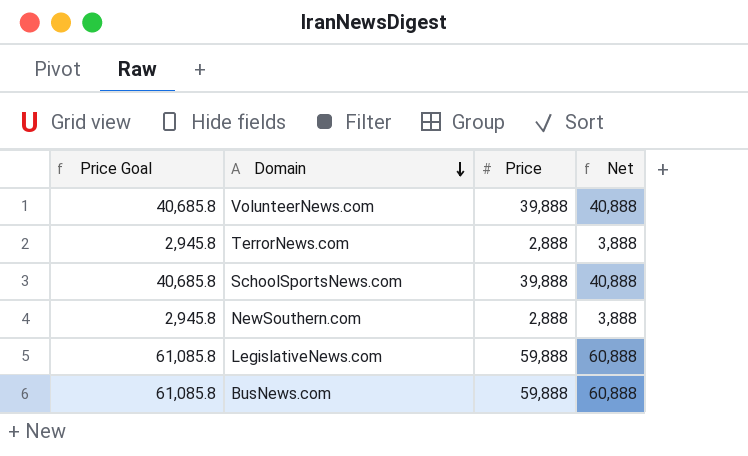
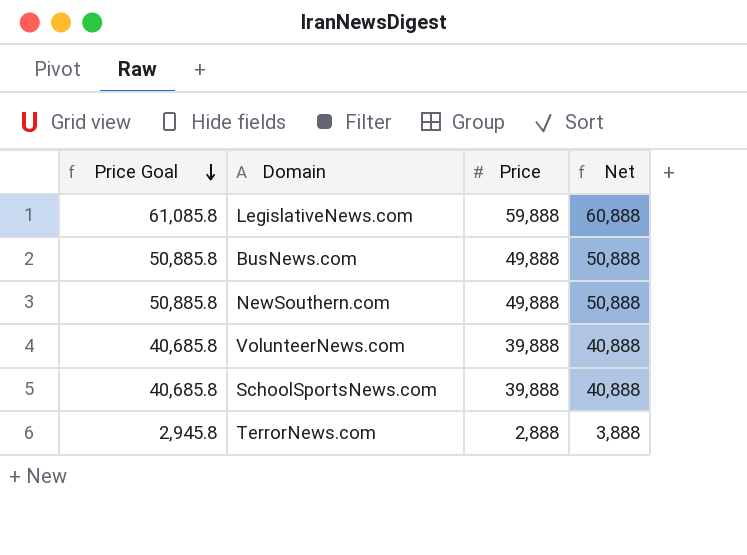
row order: Domain descending -> Price Goal descending
BusNews.com | Price Goal: 61,085.8 -> 50,885.8
BusNews.com | Price: 59,888 -> 49,888
BusNews.com | Net: 60,888 -> 50,888
NewSouthern.com | Price Goal: 2,945.8 -> 50,885.8
NewSouthern.com | Price: 2,888 -> 49,888
NewSouthern.com | Net: 3,888 -> 50,888

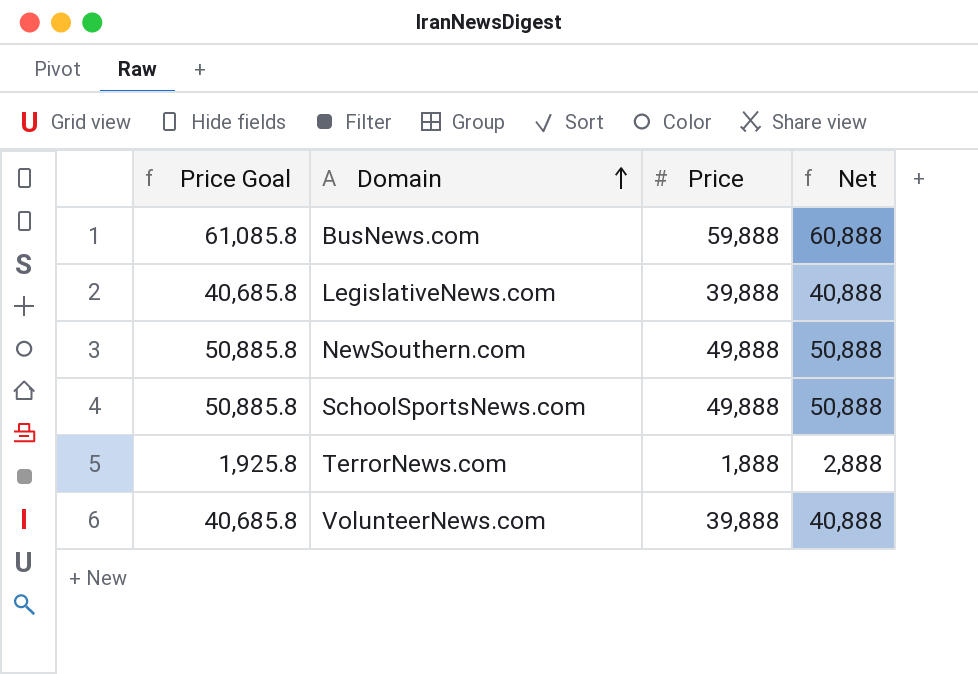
row order: Price Goal descending -> Domain ascending
BusNews.com | Price Goal: 50,885.8 -> 61,085.8
BusNews.com | Price: 49,888 -> 59,888
BusNews.com | Net: 50,888 -> 60,888
LegislativeNews.com | Price Goal: 61,085.8 -> 40,685.8
LegislativeNews.com | Price: 59,888 -> 39,888
LegislativeNews.com | Net: 60,888 -> 40,888
SchoolSportsNews.com | Price Goal: 40,685.8 -> 50,885.8
SchoolSportsNews.com | Price: 39,888 -> 49,888
SchoolSportsNews.com | Net: 40,888 -> 50,888
TerrorNews.com | Price Goal: 2,945.8 -> 1,925.8
TerrorNews.com | Price: 2,888 -> 1,888
TerrorNews.com | Net: 3,888 -> 2,888

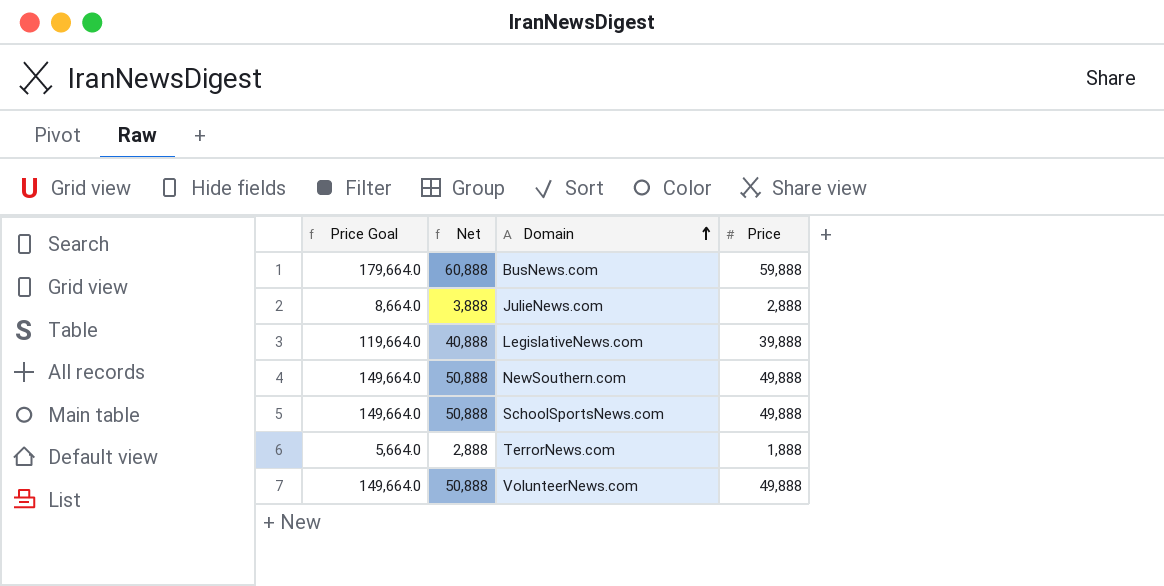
column Price Goal | formula: [Price] * 1.02 -> [Price] * 3
column Net | position: 4 -> 2
row JulieNews.com: none -> 8,664.0 | 3,888 | 2,888
VolunteerNews.com | Net: 40,888 -> 50,888
VolunteerNews.com | Price: 39,888 -> 49,888

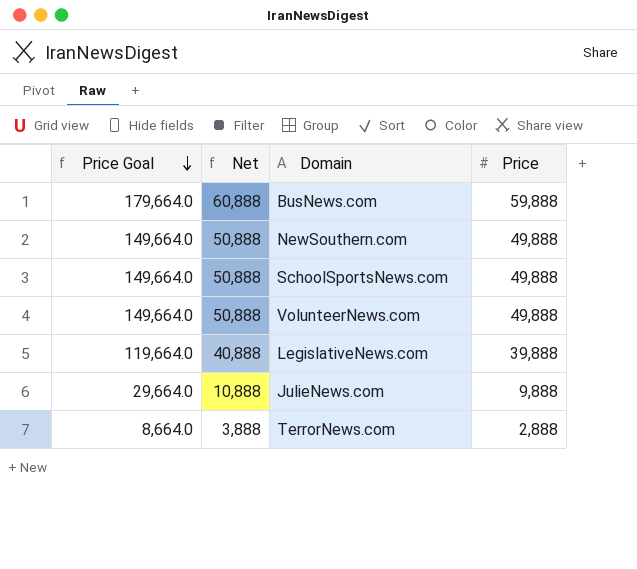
row order: Domain ascending -> Price Goal descending
JulieNews.com | Price Goal: 8,664.0 -> 29,664.0
JulieNews.com | Net: 3,888 -> 10,888
JulieNews.com | Price: 2,888 -> 9,888
TerrorNews.com | Price Goal: 5,664.0 -> 8,664.0
TerrorNews.com | Net: 2,888 -> 3,888
TerrorNews.com | Price: 1,888 -> 2,888

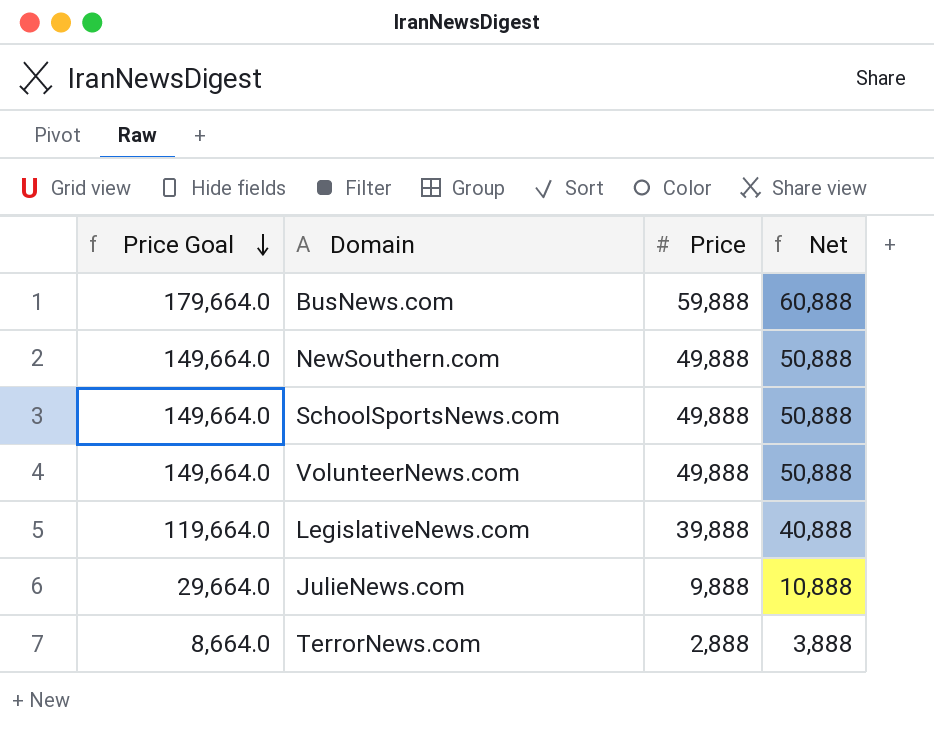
column Net | position: 2 -> 4

